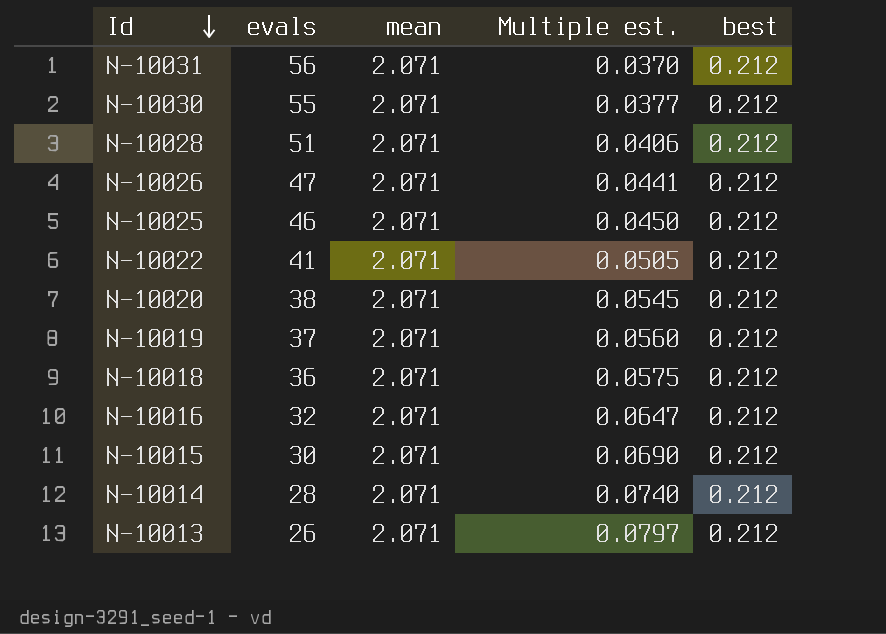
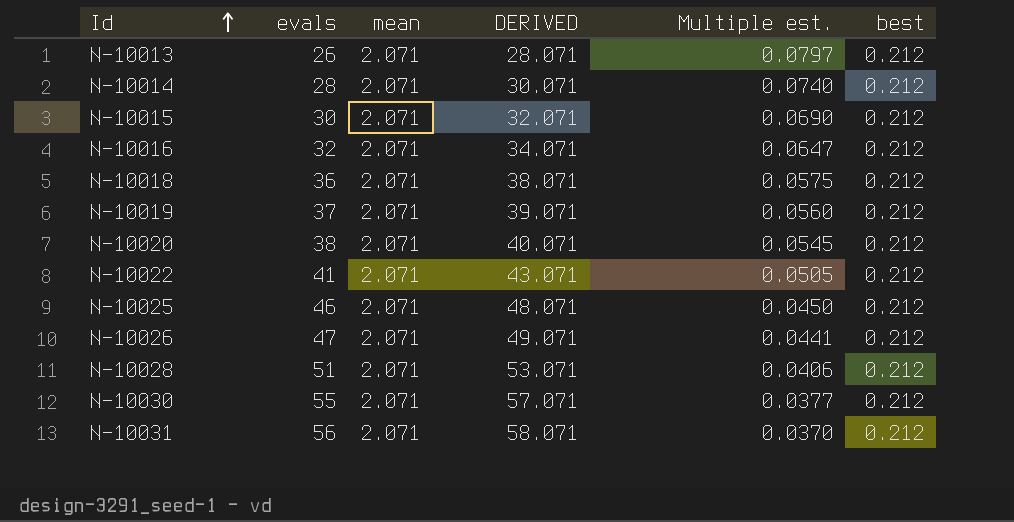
row order: Id descending -> Id ascending
column DERIVED | formula: none -> [evals] + [mean]

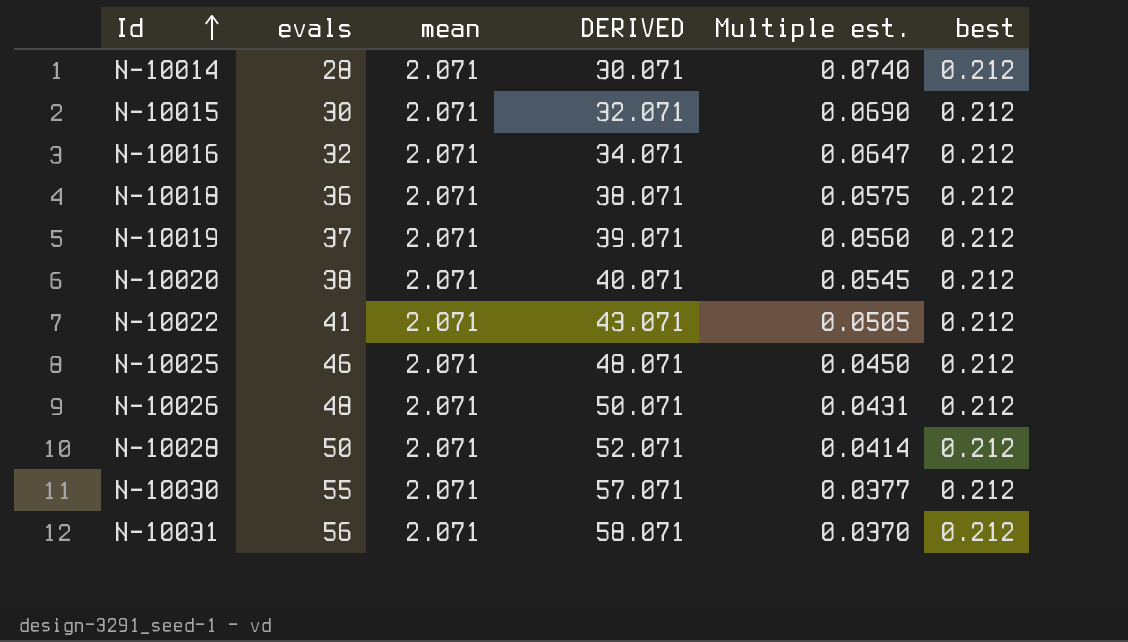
row N-10013: 26 | 2.071 | 28.071 | 0.0797 | 0.212 -> none
N-10026 | evals: 47 -> 48
N-10026 | DERIVED: 49.071 -> 50.071
N-10026 | Multiple est.: 0.0441 -> 0.0431
N-10028 | evals: 51 -> 50
N-10028 | DERIVED: 53.071 -> 52.071
N-10028 | Multiple est.: 0.0406 -> 0.0414

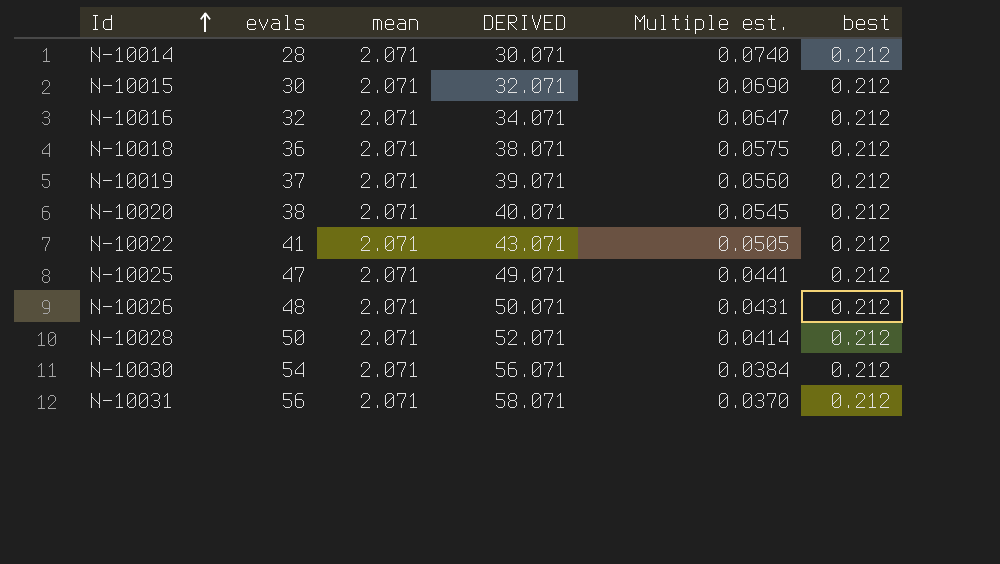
N-10025 | evals: 46 -> 47
N-10025 | DERIVED: 48.071 -> 49.071
N-10025 | Multiple est.: 0.0450 -> 0.0441
N-10030 | evals: 55 -> 54
N-10030 | DERIVED: 57.071 -> 56.071
N-10030 | Multiple est.: 0.0377 -> 0.0384

